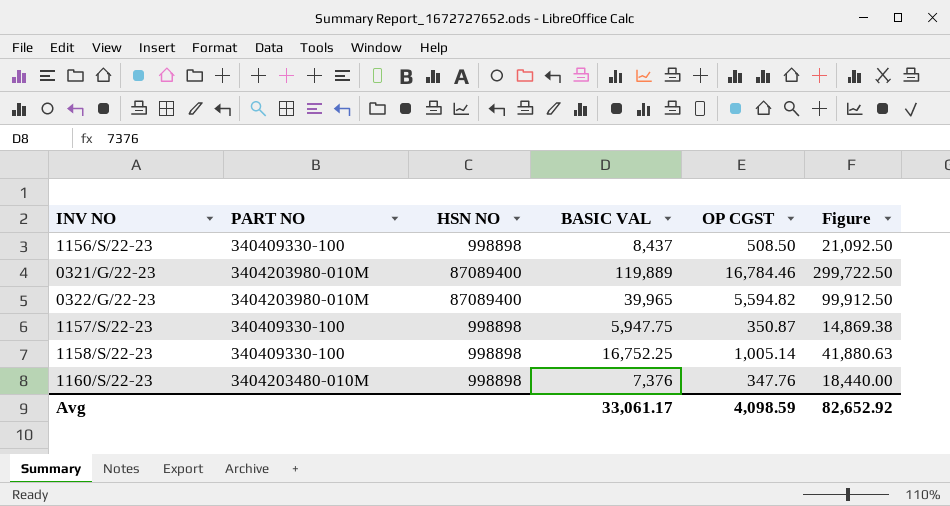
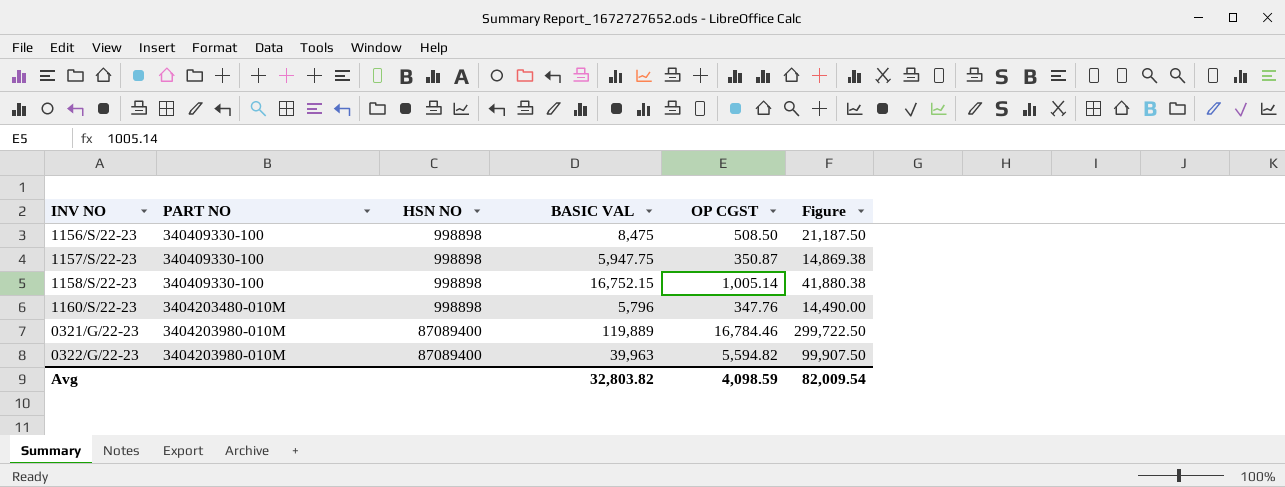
row order: none -> PART NO ascending
1156/S/22-23 | BASIC VAL: 8,437 -> 8,475
1156/S/22-23 | Figure: 21,092.50 -> 21,187.50
1158/S/22-23 | BASIC VAL: 16,752.25 -> 16,752.15
1158/S/22-23 | Figure: 41,880.63 -> 41,880.38
1160/S/22-23 | BASIC VAL: 7,376 -> 5,796
1160/S/22-23 | Figure: 18,440.00 -> 14,490.00
0322/G/22-23 | BASIC VAL: 39,965 -> 39,963
0322/G/22-23 | Figure: 99,912.50 -> 99,907.50
Avg | BASIC VAL: 33,061.17 -> 32,803.82
Avg | Figure: 82,652.92 -> 82,009.54

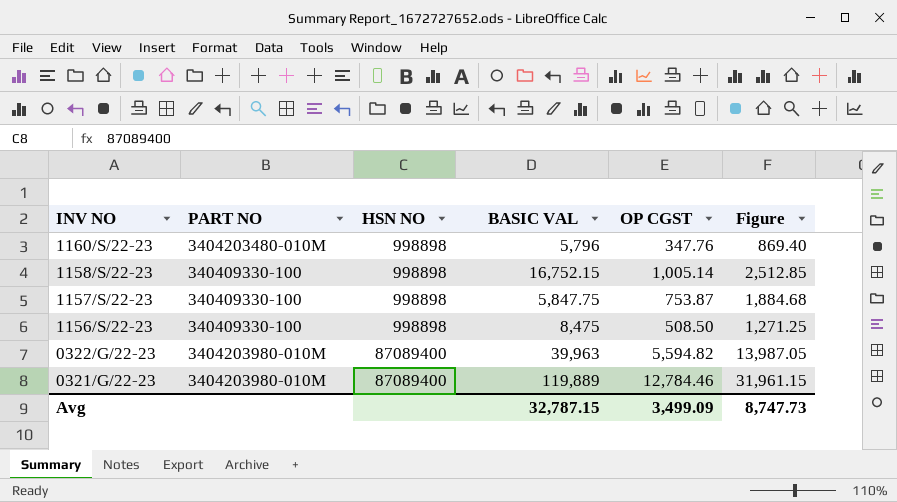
row order: PART NO ascending -> INV NO descending
column Figure | formula: [BASIC VAL] * 2.5 -> [OP CGST] * 2.5
1157/S/22-23 | BASIC VAL: 5,947.75 -> 5,847.75
1157/S/22-23 | OP CGST: 350.87 -> 753.87
0321/G/22-23 | OP CGST: 16,784.46 -> 12,784.46
Avg | BASIC VAL: 32,803.82 -> 32,787.15
Avg | OP CGST: 4,098.59 -> 3,499.09
Avg | Figure: 82,009.54 -> 8,747.73

